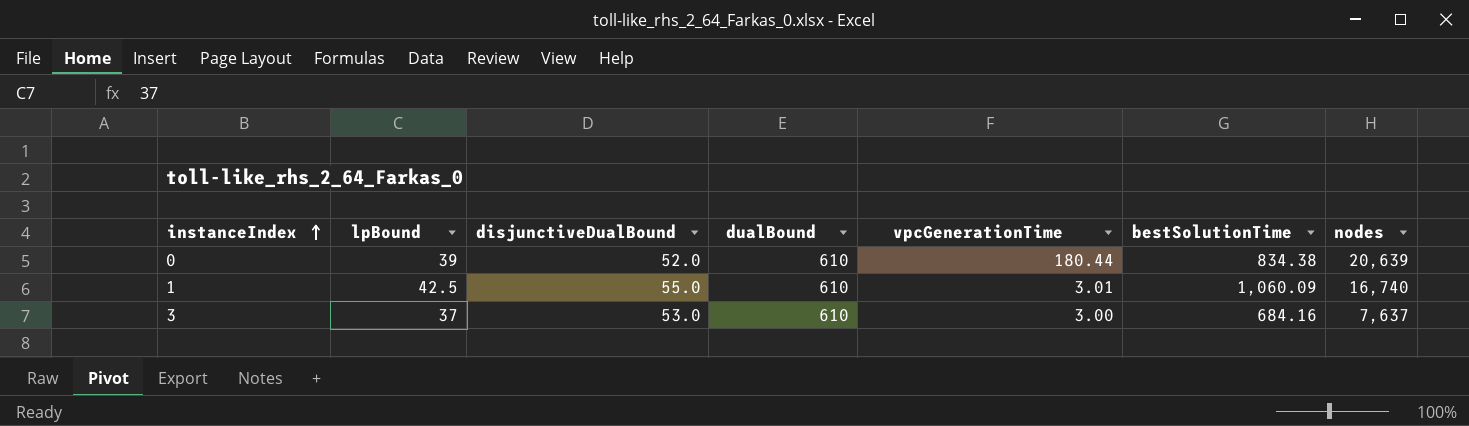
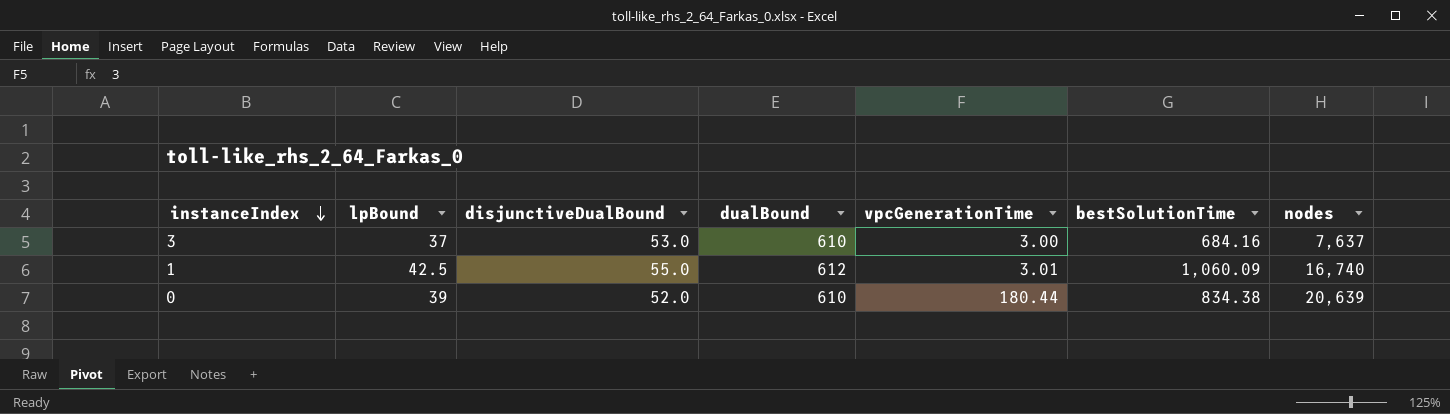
row order: instanceIndex ascending -> instanceIndex descending
1 | dualBound: 610 -> 612

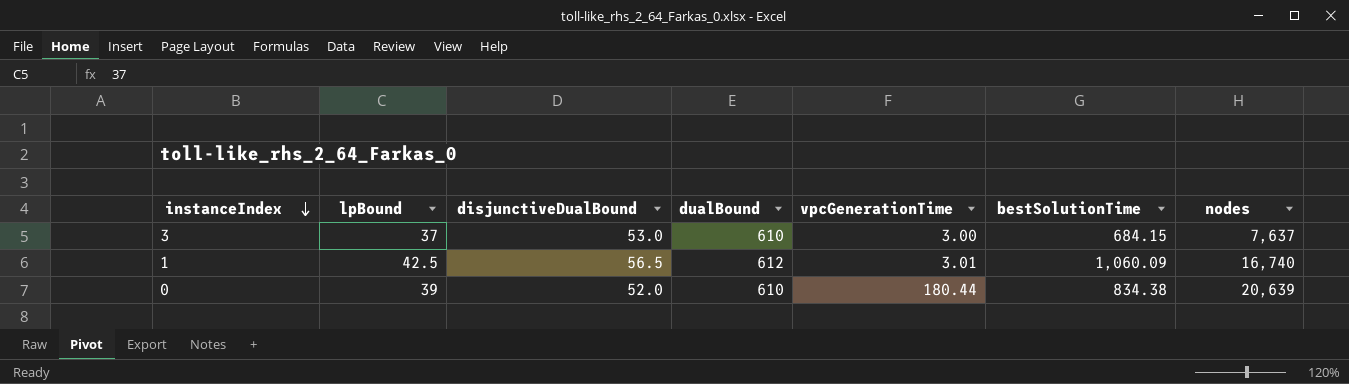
3 | bestSolutionTime: 684.16 -> 684.15
1 | disjunctiveDualBound: 55.0 -> 56.5

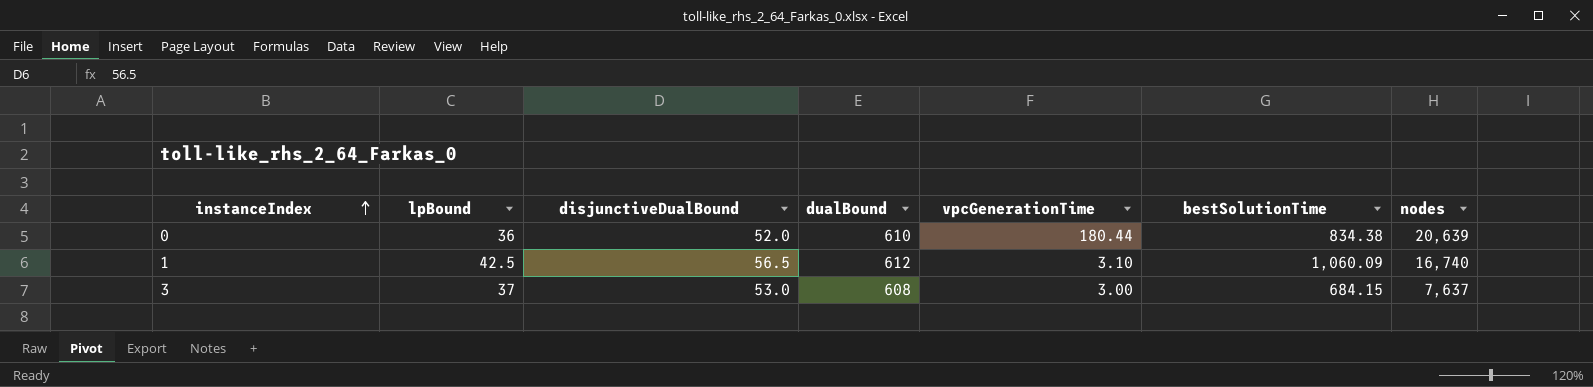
row order: instanceIndex descending -> instanceIndex ascending
0 | lpBound: 39 -> 36
1 | vpcGenerationTime: 3.01 -> 3.10
3 | dualBound: 610 -> 608

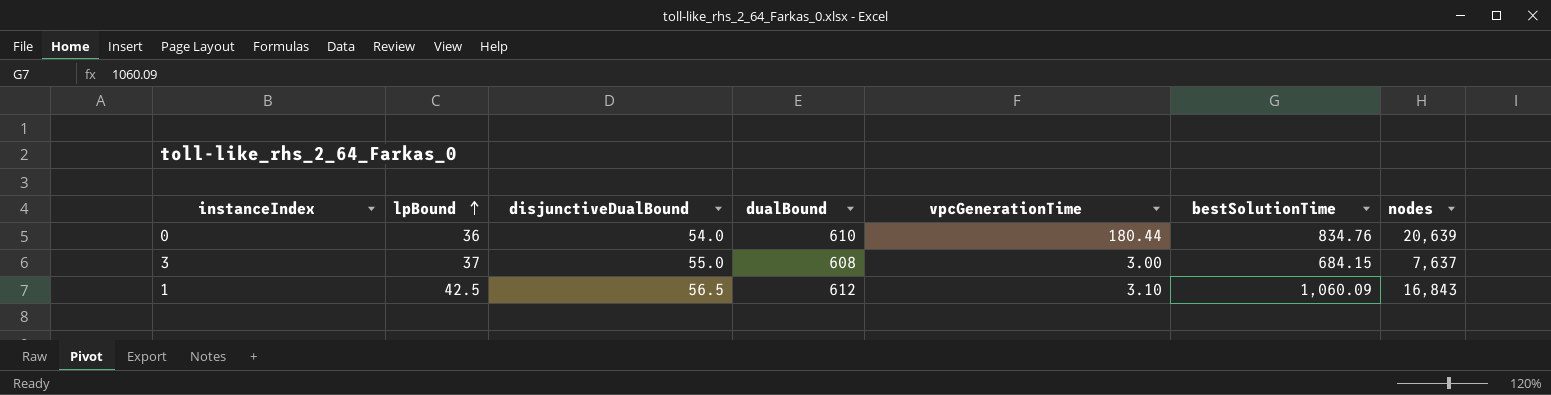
row order: instanceIndex ascending -> lpBound ascending
0 | disjunctiveDualBound: 52.0 -> 54.0
0 | bestSolutionTime: 834.38 -> 834.76
3 | disjunctiveDualBound: 53.0 -> 55.0
1 | nodes: 16,740 -> 16,843

